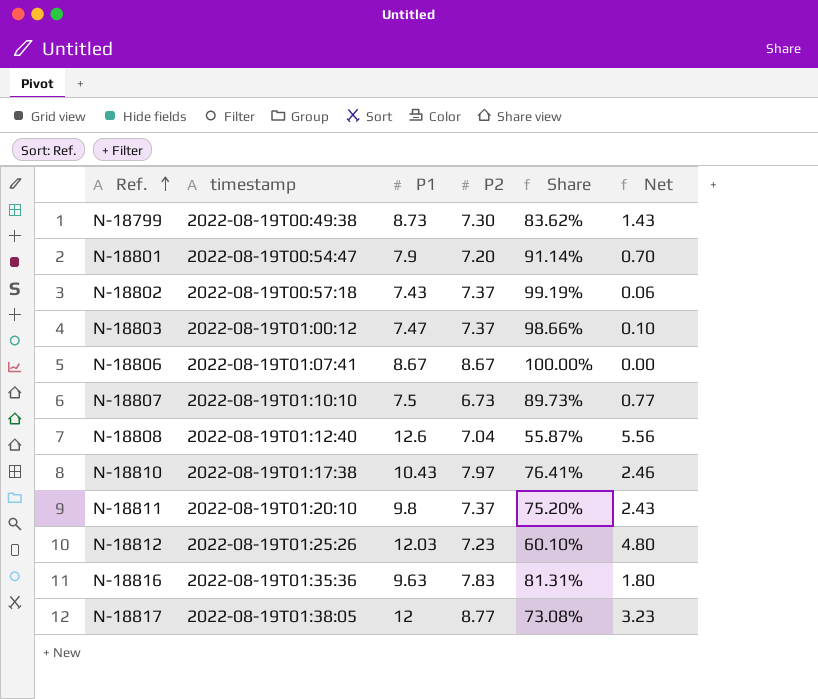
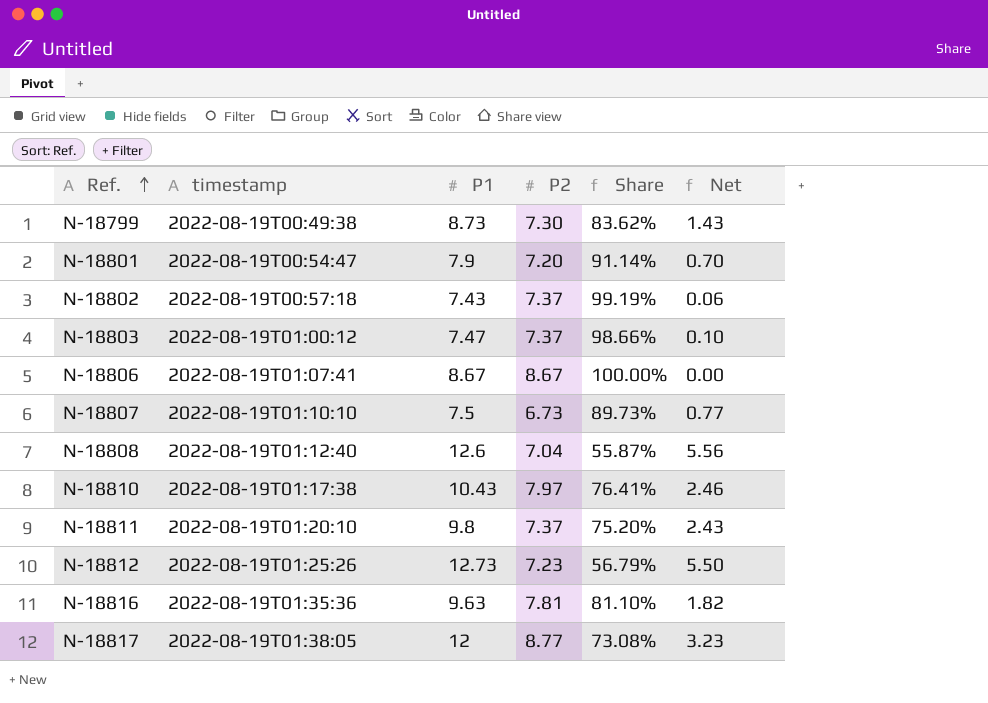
N-18812 | P1: 12.03 -> 12.73
N-18812 | Share: 60.10% -> 56.79%
N-18812 | Net: 4.80 -> 5.50
N-18816 | P2: 7.83 -> 7.81
N-18816 | Share: 81.31% -> 81.10%
N-18816 | Net: 1.80 -> 1.82

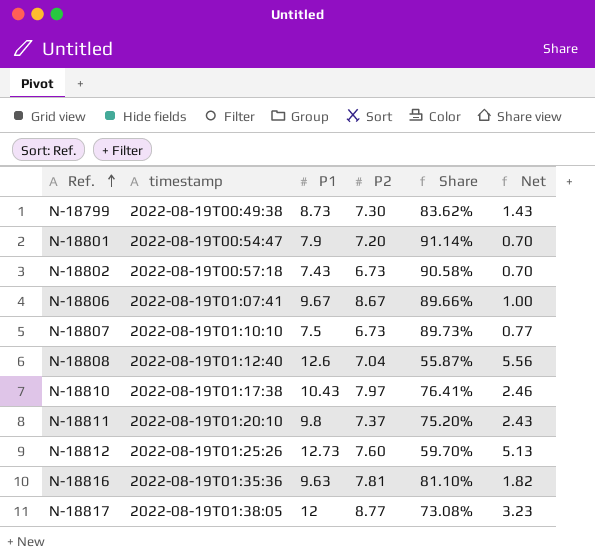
row N-18803: 2022-08-19T01:00:12 | 7.47 | 7.37 | 98.66% | 0.10 -> none
N-18802 | P2: 7.37 -> 6.73
N-18802 | Share: 99.19% -> 90.58%
N-18802 | Net: 0.06 -> 0.70
N-18806 | P1: 8.67 -> 9.67
N-18806 | Share: 100.00% -> 89.66%
N-18806 | Net: 0.00 -> 1.00
N-18812 | P2: 7.23 -> 7.60
N-18812 | Share: 56.79% -> 59.70%
N-18812 | Net: 5.50 -> 5.13

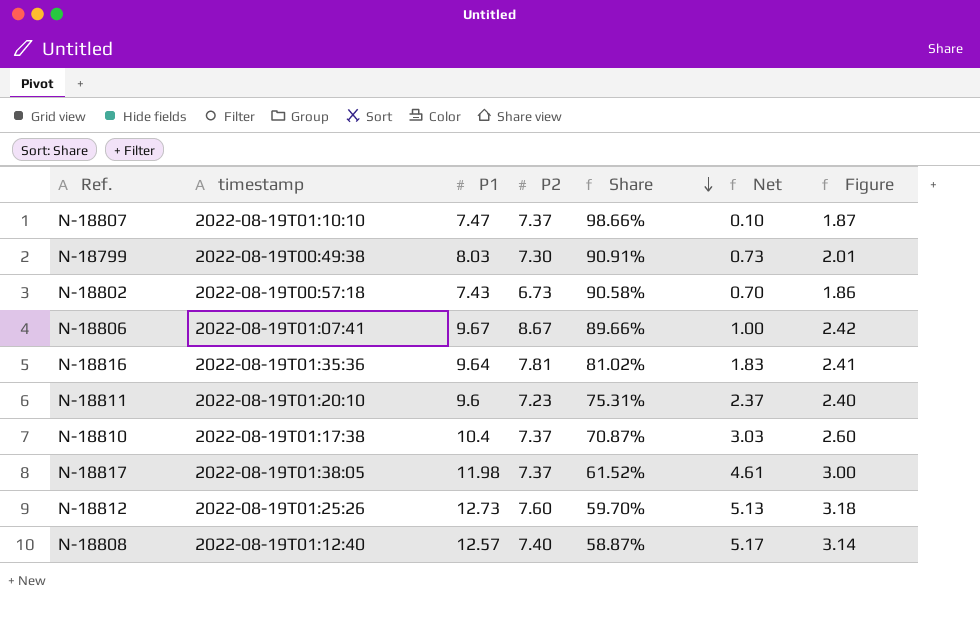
row order: Ref. ascending -> Share descending
column Figure | formula: none -> [P1] * 0.25
row N-18801: 2022-08-19T00:54:47 | 7.9 | 7.20 | 91.14% | 0.70 -> none
N-18807 | P1: 7.5 -> 7.47
N-18807 | P2: 6.73 -> 7.37
N-18807 | Share: 89.73% -> 98.66%
N-18807 | Net: 0.77 -> 0.10
N-18799 | P1: 8.73 -> 8.03
N-18799 | Share: 83.62% -> 90.91%
N-18799 | Net: 1.43 -> 0.73
N-18816 | P1: 9.63 -> 9.64
N-18816 | Share: 81.10% -> 81.02%
N-18816 | Net: 1.82 -> 1.83
N-18811 | P1: 9.8 -> 9.6
N-18811 | P2: 7.37 -> 7.23
N-18811 | Share: 75.20% -> 75.31%
N-18811 | Net: 2.43 -> 2.37
N-18810 | P1: 10.43 -> 10.4
N-18810 | P2: 7.97 -> 7.37
N-18810 | Share: 76.41% -> 70.87%
N-18810 | Net: 2.46 -> 3.03
N-18817 | P1: 12 -> 11.98
N-18817 | P2: 8.77 -> 7.37
N-18817 | Share: 73.08% -> 61.52%
N-18817 | Net: 3.23 -> 4.61
N-18808 | P1: 12.6 -> 12.57
N-18808 | P2: 7.04 -> 7.40
N-18808 | Share: 55.87% -> 58.87%
N-18808 | Net: 5.56 -> 5.17

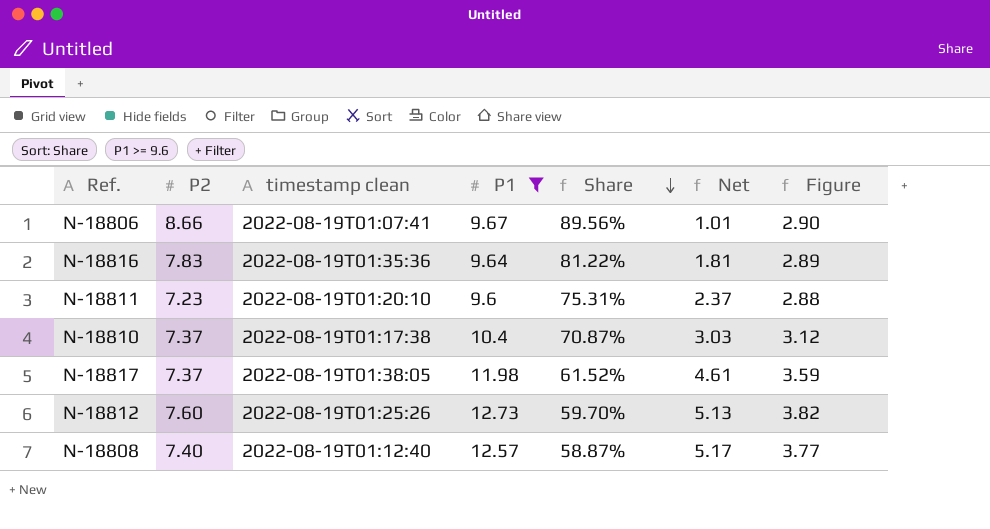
filter: none -> P1 >= 9.6
column P2 | position: 4 -> 2
column name: timestamp -> timestamp clean
column Figure | formula: [P1] * 0.25 -> [P1] * 0.3
N-18806 | P2: 8.67 -> 8.66
N-18806 | Share: 89.66% -> 89.56%
N-18806 | Net: 1.00 -> 1.01
N-18816 | P2: 7.81 -> 7.83
N-18816 | Share: 81.02% -> 81.22%
N-18816 | Net: 1.83 -> 1.81

